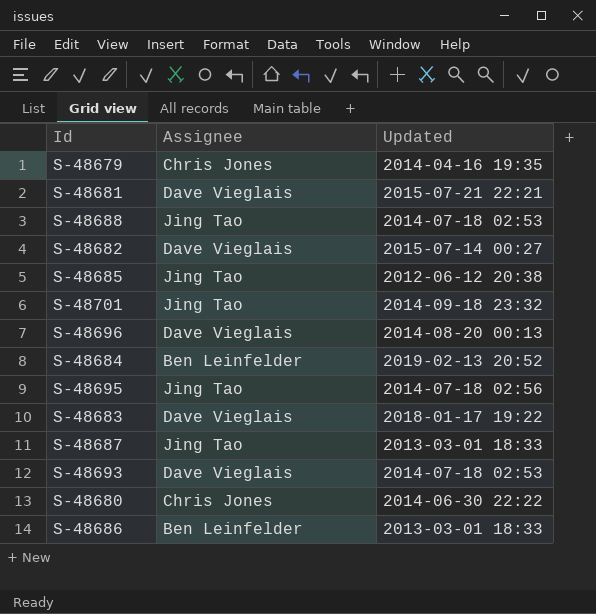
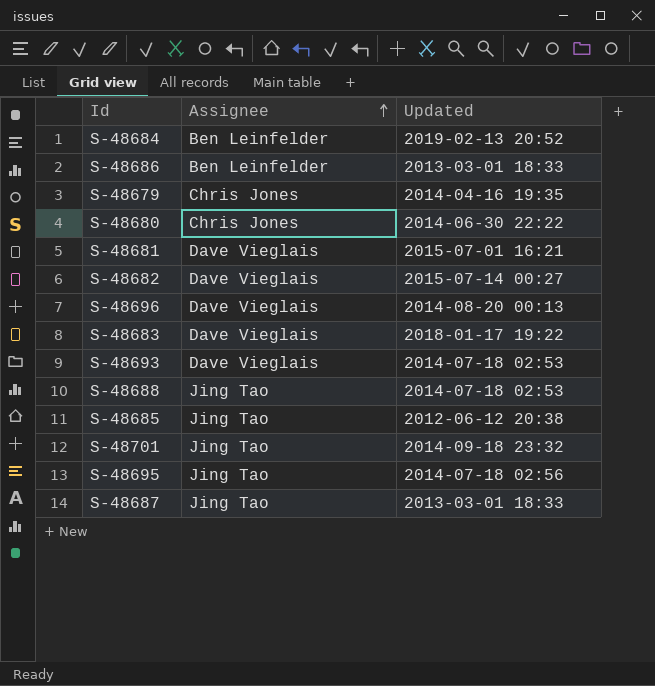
row order: none -> Assignee ascending
S-48681 | Updated: 2015-07-21 22:21 -> 2015-07-01 16:21

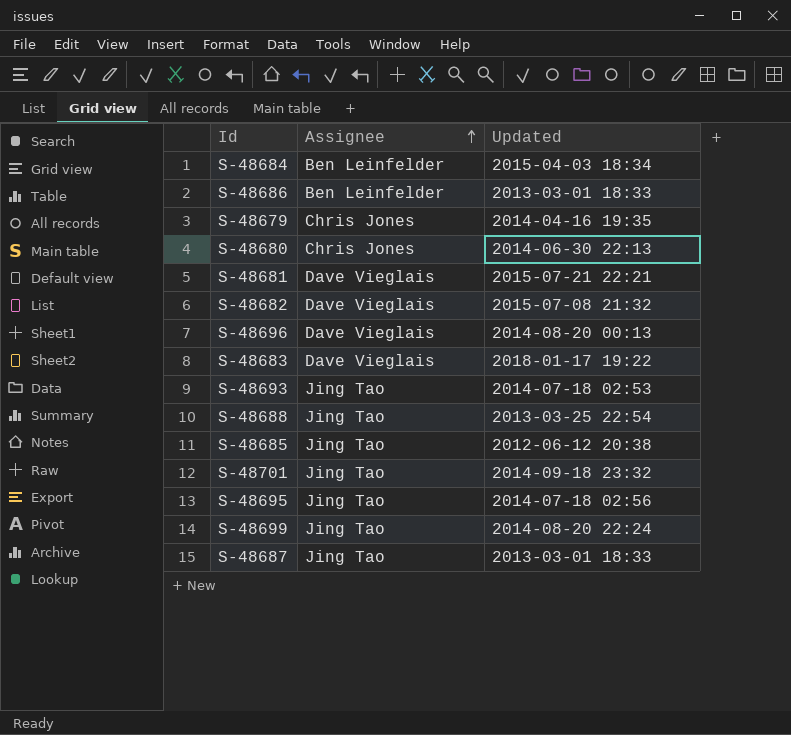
S-48684 | Updated: 2019-02-13 20:52 -> 2015-04-03 18:34
S-48680 | Updated: 2014-06-30 22:22 -> 2014-06-30 22:13
S-48681 | Updated: 2015-07-01 16:21 -> 2015-07-21 22:21
S-48682 | Updated: 2015-07-14 00:27 -> 2015-07-08 21:32
S-48693 | Assignee: Dave Vieglais -> Jing Tao
S-48688 | Updated: 2014-07-18 02:53 -> 2013-03-25 22:54
row S-48699: none -> Jing Tao | 2014-08-20 22:24

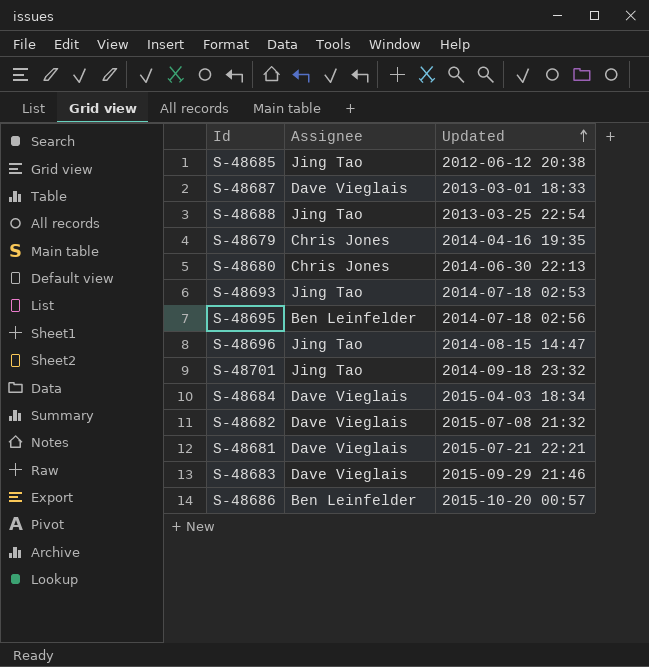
row order: Assignee ascending -> Updated ascending
row S-48699: Jing Tao | 2014-08-20 22:24 -> none
S-48687 | Assignee: Jing Tao -> Dave Vieglais
S-48695 | Assignee: Jing Tao -> Ben Leinfelder
S-48696 | Assignee: Dave Vieglais -> Jing Tao
S-48696 | Updated: 2014-08-20 00:13 -> 2014-08-15 14:47
S-48684 | Assignee: Ben Leinfelder -> Dave Vieglais
S-48683 | Updated: 2018-01-17 19:22 -> 2015-09-29 21:46
S-48686 | Updated: 2013-03-01 18:33 -> 2015-10-20 00:57

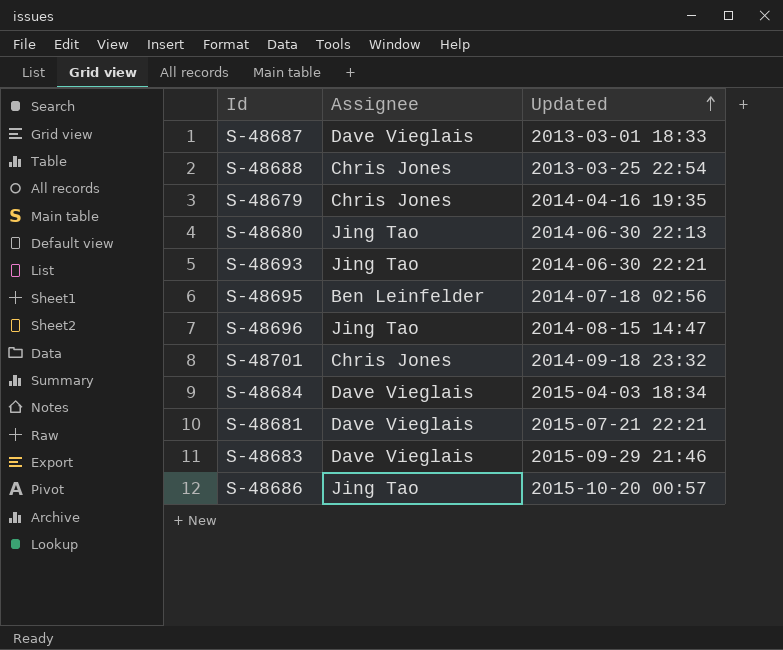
row S-48685: Jing Tao | 2012-06-12 20:38 -> none
row S-48682: Dave Vieglais | 2015-07-08 21:32 -> none
S-48688 | Assignee: Jing Tao -> Chris Jones
S-48680 | Assignee: Chris Jones -> Jing Tao
S-48693 | Updated: 2014-07-18 02:53 -> 2014-06-30 22:21
S-48701 | Assignee: Jing Tao -> Chris Jones
S-48686 | Assignee: Ben Leinfelder -> Jing Tao

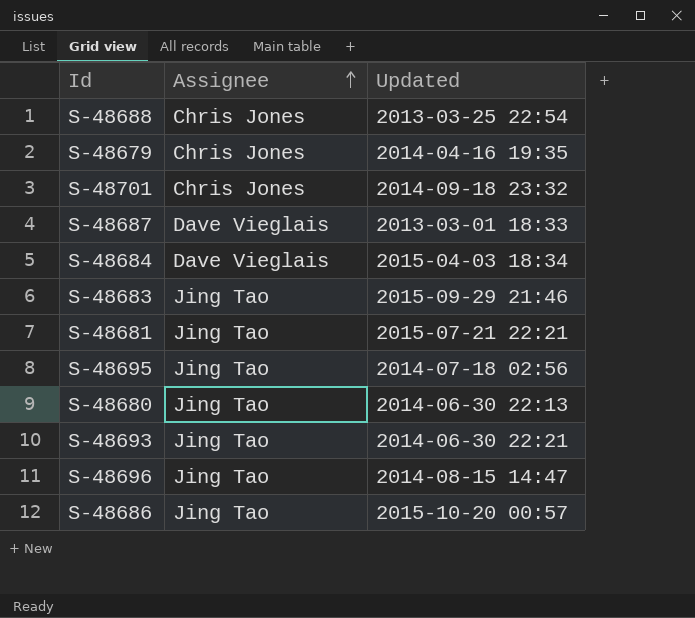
row order: Updated ascending -> Assignee ascending
S-48683 | Assignee: Dave Vieglais -> Jing Tao
S-48681 | Assignee: Dave Vieglais -> Jing Tao
S-48695 | Assignee: Ben Leinfelder -> Jing Tao

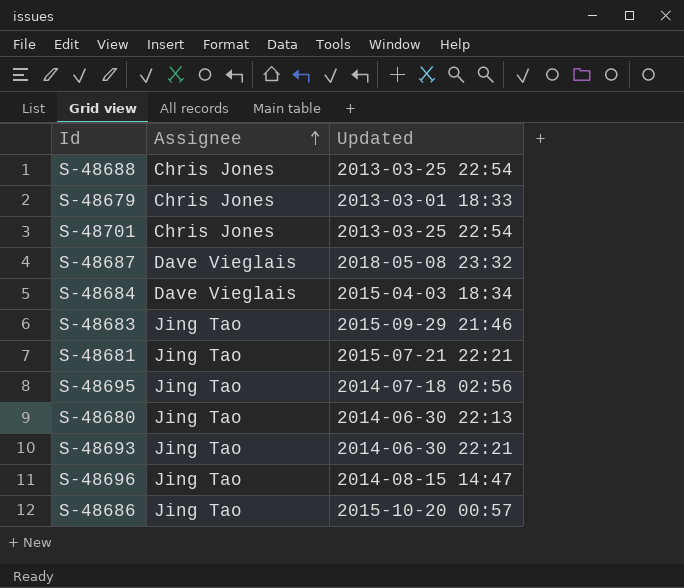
S-48679 | Updated: 2014-04-16 19:35 -> 2013-03-01 18:33
S-48701 | Updated: 2014-09-18 23:32 -> 2013-03-25 22:54
S-48687 | Updated: 2013-03-01 18:33 -> 2018-05-08 23:32

